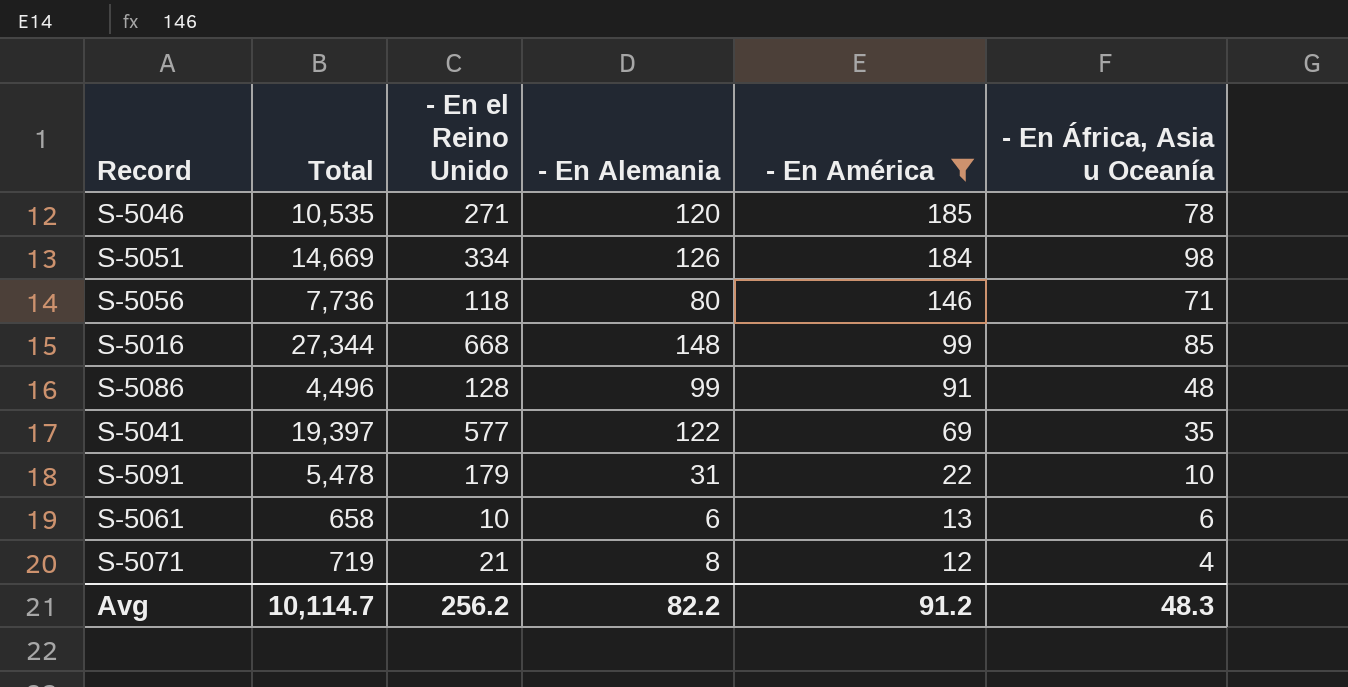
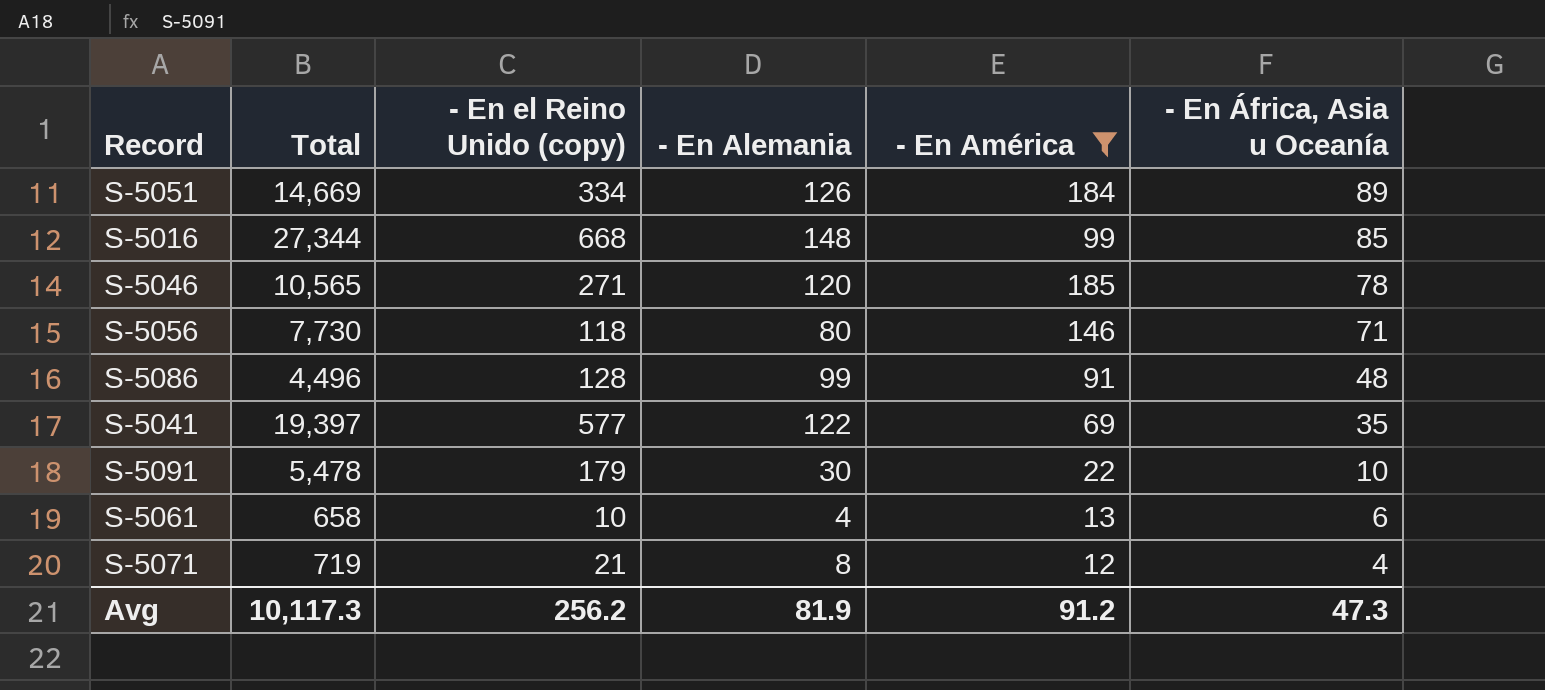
row order: - En América descending -> - En África, Asia u Oceanía descending
column name: - En el Reino Unido -> - En el Reino Unido (copy)
S-5051 | - En África, Asia u Oceanía: 98 -> 89
S-5046 | Total: 10,535 -> 10,565
S-5056 | Total: 7,736 -> 7,730
S-5091 | - En Alemania: 31 -> 30
S-5061 | - En Alemania: 6 -> 4
Avg | Total: 10,114.7 -> 10,117.3
Avg | - En Alemania: 82.2 -> 81.9
Avg | - En África, Asia u Oceanía: 48.3 -> 47.3

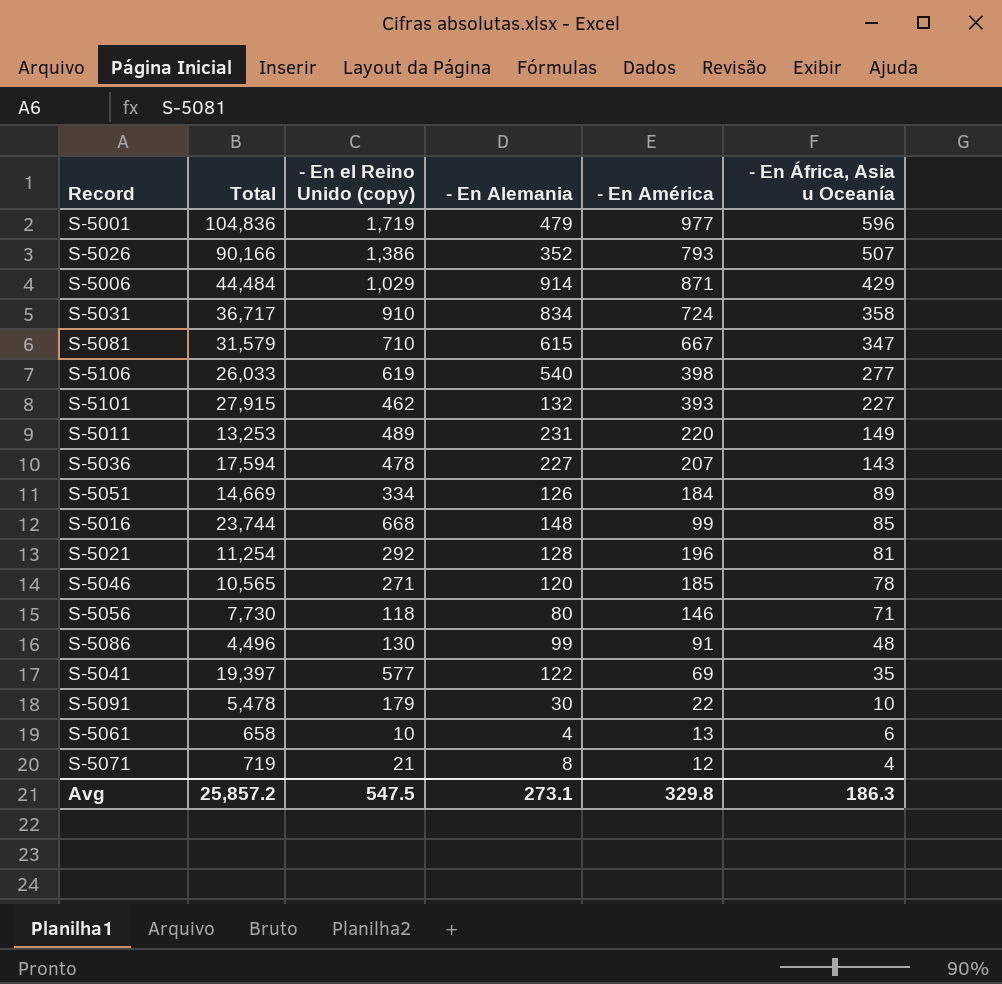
filter: - En América <= 185 -> none
S-5016 | Total: 27,344 -> 23,744
S-5086 | - En el Reino Unido (copy): 128 -> 130
Avg | Total: 10,117.3 -> 25,857.2
Avg | - En el Reino Unido (copy): 256.2 -> 547.5
Avg | - En Alemania: 81.9 -> 273.1
Avg | - En América: 91.2 -> 329.8
Avg | - En África, Asia u Oceanía: 47.3 -> 186.3

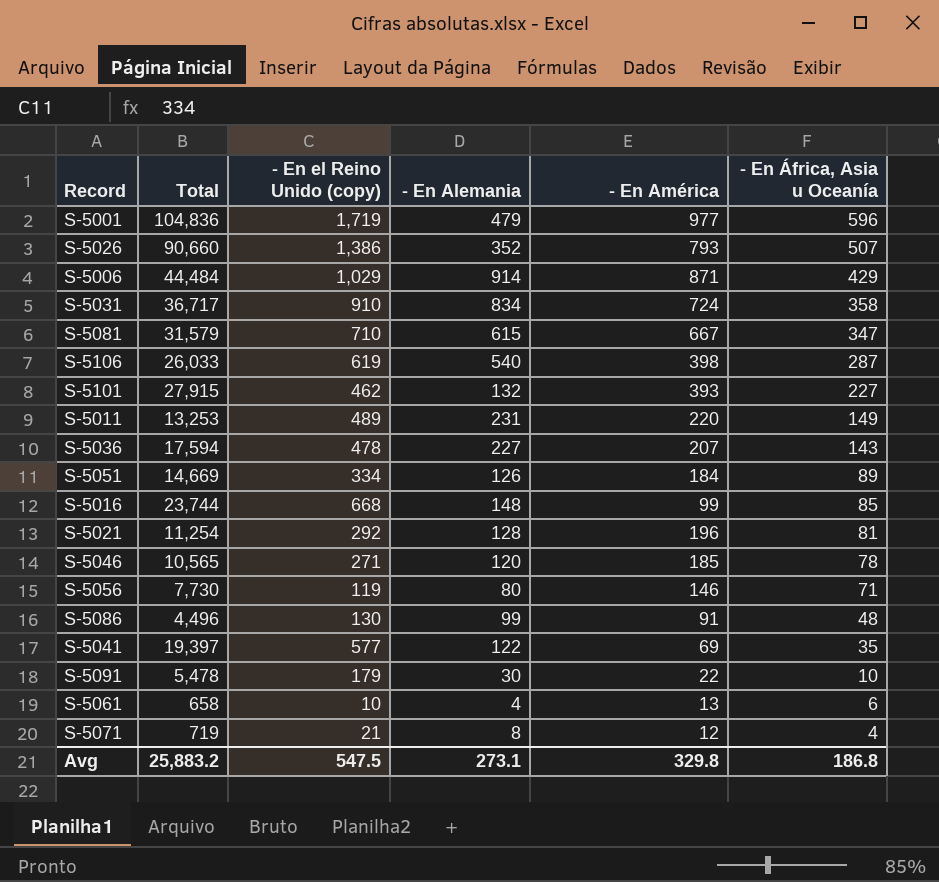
S-5026 | Total: 90,166 -> 90,660
S-5106 | - En África, Asia u Oceanía: 277 -> 287
S-5056 | - En el Reino Unido (copy): 118 -> 119
Avg | Total: 25,857.2 -> 25,883.2
Avg | - En África, Asia u Oceanía: 186.3 -> 186.8

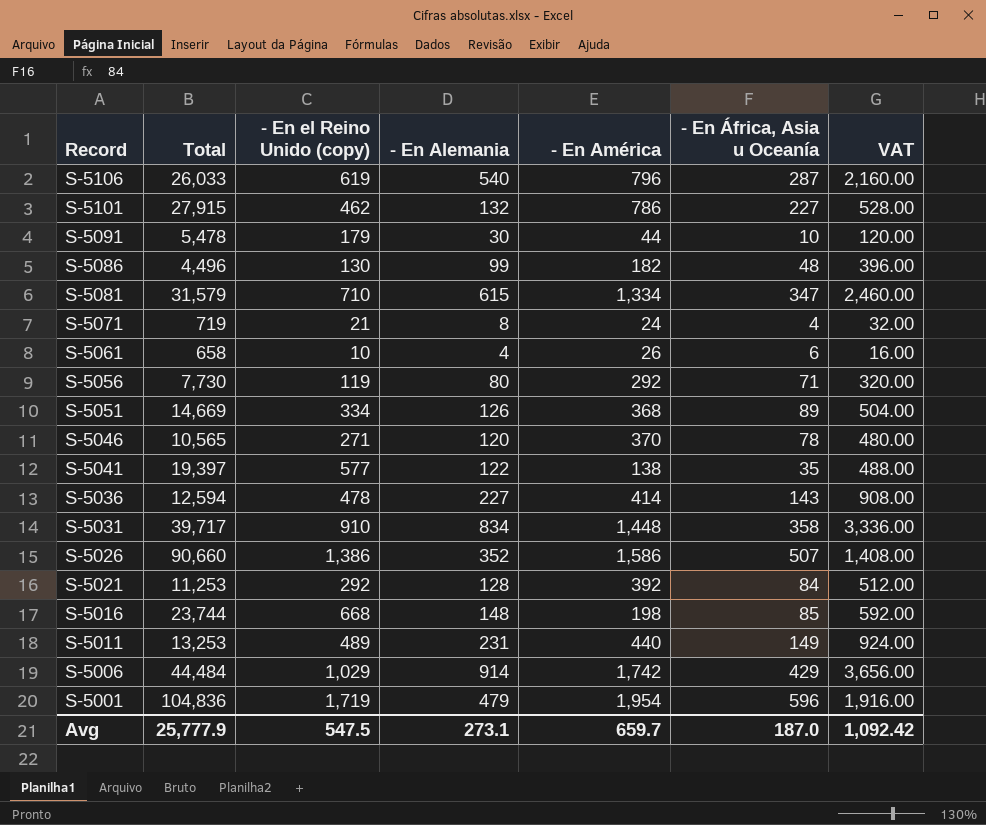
row order: - En África, Asia u Oceanía descending -> Record descending
column VAT | formula: none -> [- En Alemania] * 4
S-5106 | - En América: 398 -> 796
S-5101 | - En América: 393 -> 786
S-5091 | - En América: 22 -> 44
S-5086 | - En América: 91 -> 182
S-5081 | - En América: 667 -> 1,334
S-5071 | - En América: 12 -> 24
S-5061 | - En América: 13 -> 26
S-5056 | - En América: 146 -> 292
S-5051 | - En América: 184 -> 368
S-5046 | - En América: 185 -> 370
S-5041 | - En América: 69 -> 138
S-5036 | Total: 17,594 -> 12,594
S-5036 | - En América: 207 -> 414
S-5031 | Total: 36,717 -> 39,717
S-5031 | - En América: 724 -> 1,448
S-5026 | - En América: 793 -> 1,586
S-5021 | Total: 11,254 -> 11,253
S-5021 | - En América: 196 -> 392
S-5021 | - En África, Asia u Oceanía: 81 -> 84
S-5016 | - En América: 99 -> 198
S-5011 | - En América: 220 -> 440
S-5006 | - En América: 871 -> 1,742
S-5001 | - En América: 977 -> 1,954
Avg | Total: 25,883.2 -> 25,777.9
Avg | - En América: 329.8 -> 659.7
Avg | - En África, Asia u Oceanía: 186.8 -> 187.0

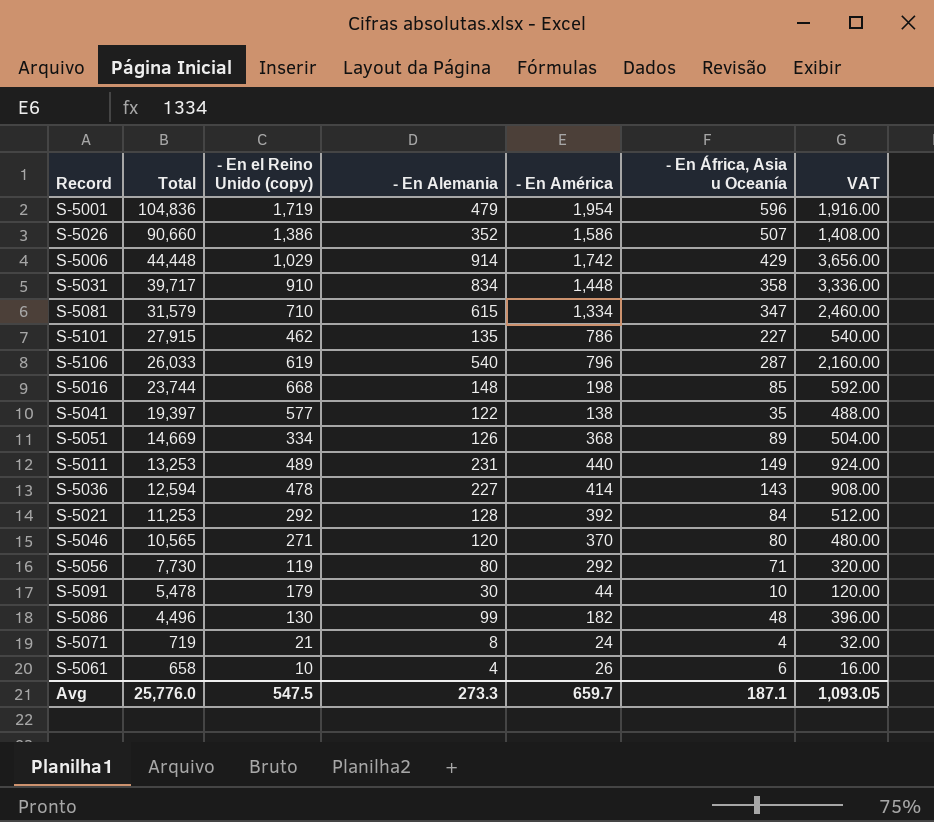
row order: Record descending -> Total descending
S-5006 | Total: 44,484 -> 44,448
S-5101 | - En Alemania: 132 -> 135
S-5101 | VAT: 528.00 -> 540.00
S-5046 | - En África, Asia u Oceanía: 78 -> 80
Avg | Total: 25,777.9 -> 25,776.0
Avg | - En Alemania: 273.1 -> 273.3
Avg | - En África, Asia u Oceanía: 187.0 -> 187.1
Avg | VAT: 1,092.42 -> 1,093.05

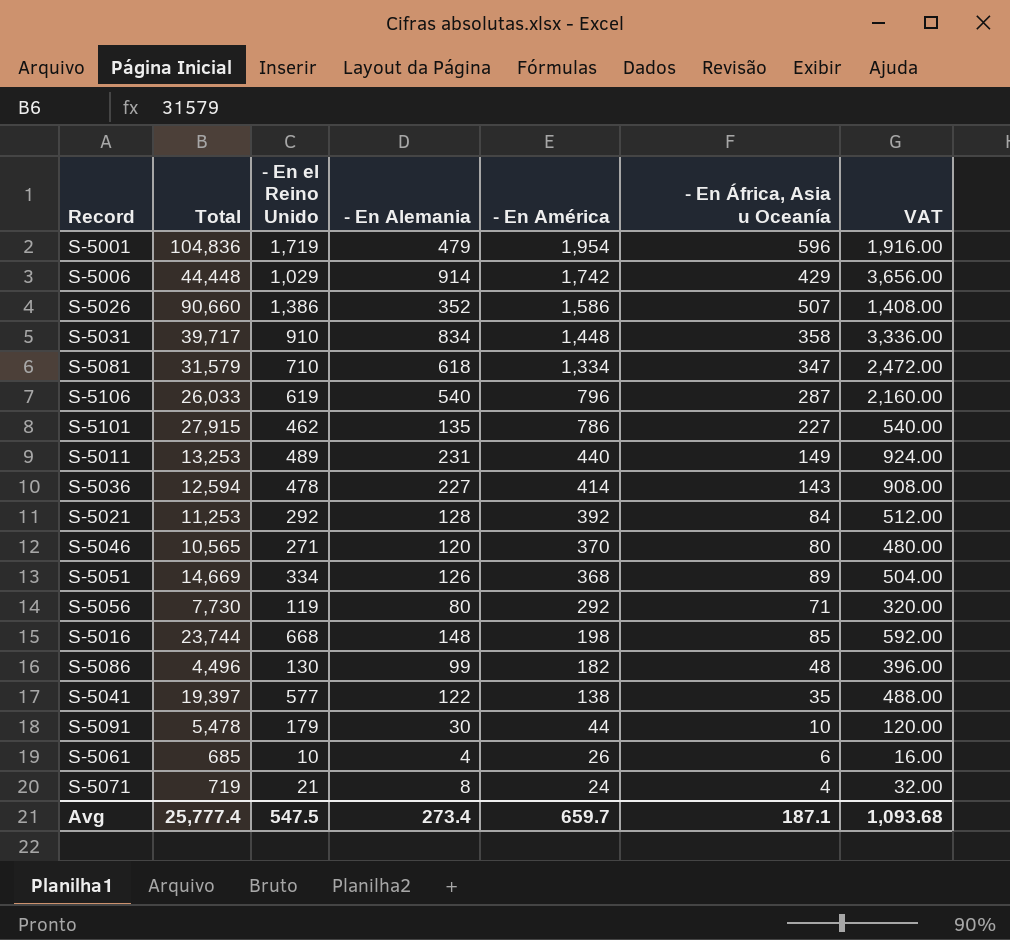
row order: Total descending -> - En América descending
column name: - En el Reino Unido (copy) -> - En el Reino Unido
S-5081 | - En Alemania: 615 -> 618
S-5081 | VAT: 2,460.00 -> 2,472.00
S-5061 | Total: 658 -> 685
Avg | Total: 25,776.0 -> 25,777.4
Avg | - En Alemania: 273.3 -> 273.4
Avg | VAT: 1,093.05 -> 1,093.68

